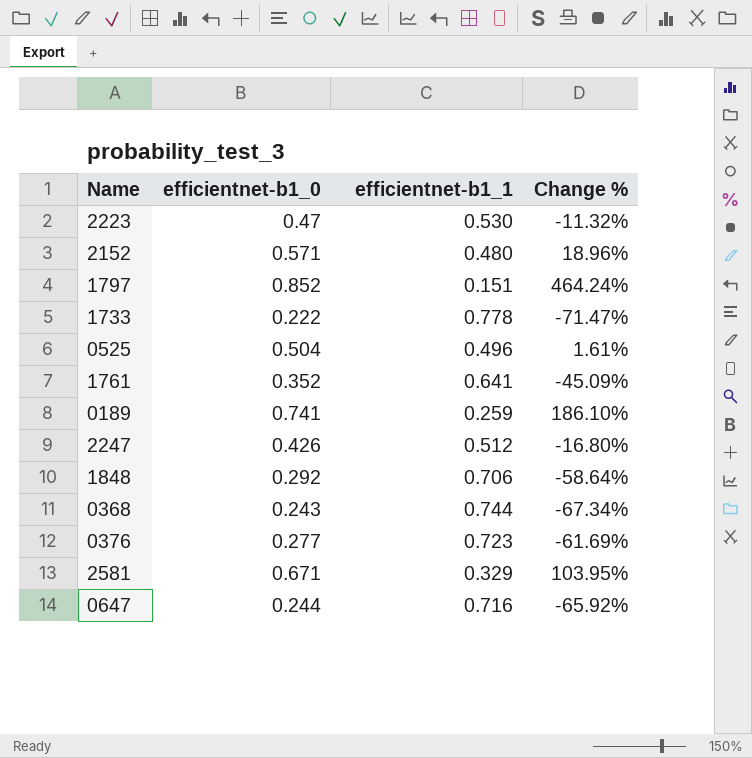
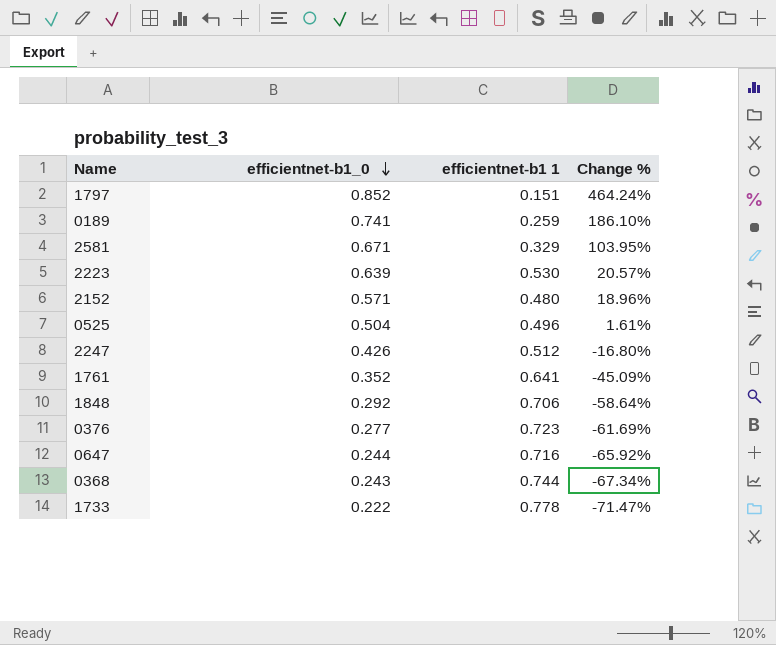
row order: none -> efficientnet-b1_0 descending
column name: efficientnet-b1_1 -> efficientnet-b1 1
2223 | efficientnet-b1_0: 0.47 -> 0.639
2223 | Change %: -11.32% -> 20.57%

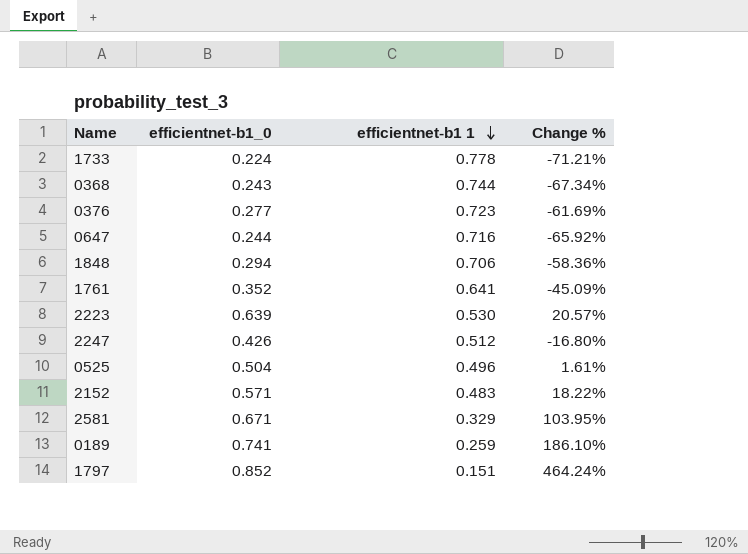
row order: efficientnet-b1_0 descending -> efficientnet-b1 1 descending
1733 | efficientnet-b1_0: 0.222 -> 0.224
1733 | Change %: -71.47% -> -71.21%
1848 | efficientnet-b1_0: 0.292 -> 0.294
1848 | Change %: -58.64% -> -58.36%
2152 | efficientnet-b1 1: 0.480 -> 0.483
2152 | Change %: 18.96% -> 18.22%

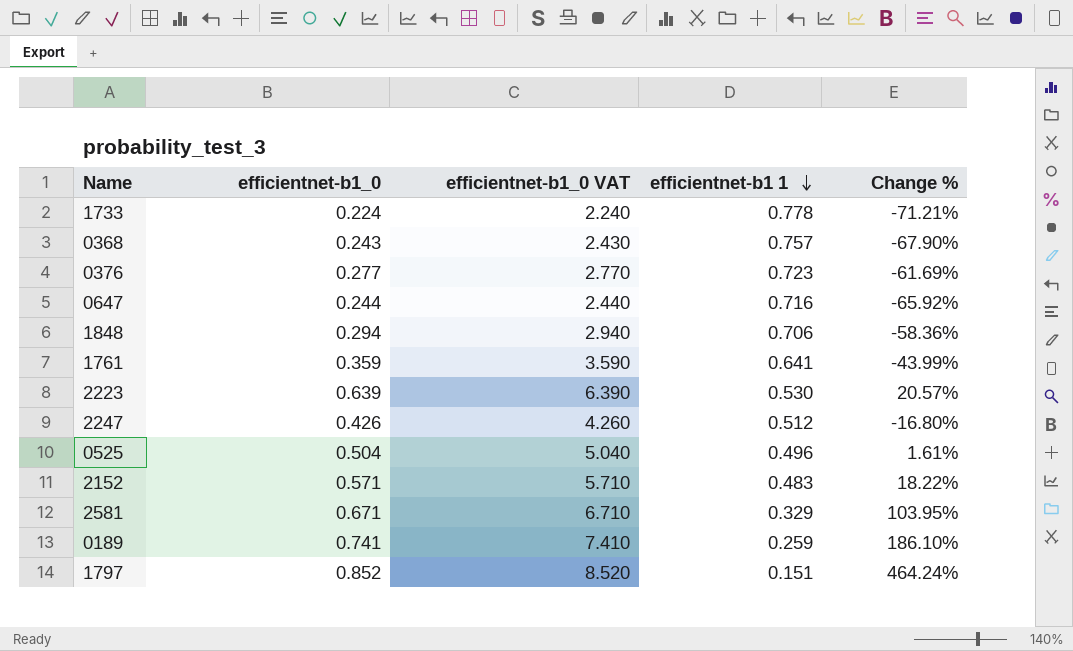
column efficientnet-b1_0 VAT | formula: none -> [efficientnet-b1_0] * 10
0368 | efficientnet-b1 1: 0.744 -> 0.757
0368 | Change %: -67.34% -> -67.90%
1761 | efficientnet-b1_0: 0.352 -> 0.359
1761 | Change %: -45.09% -> -43.99%

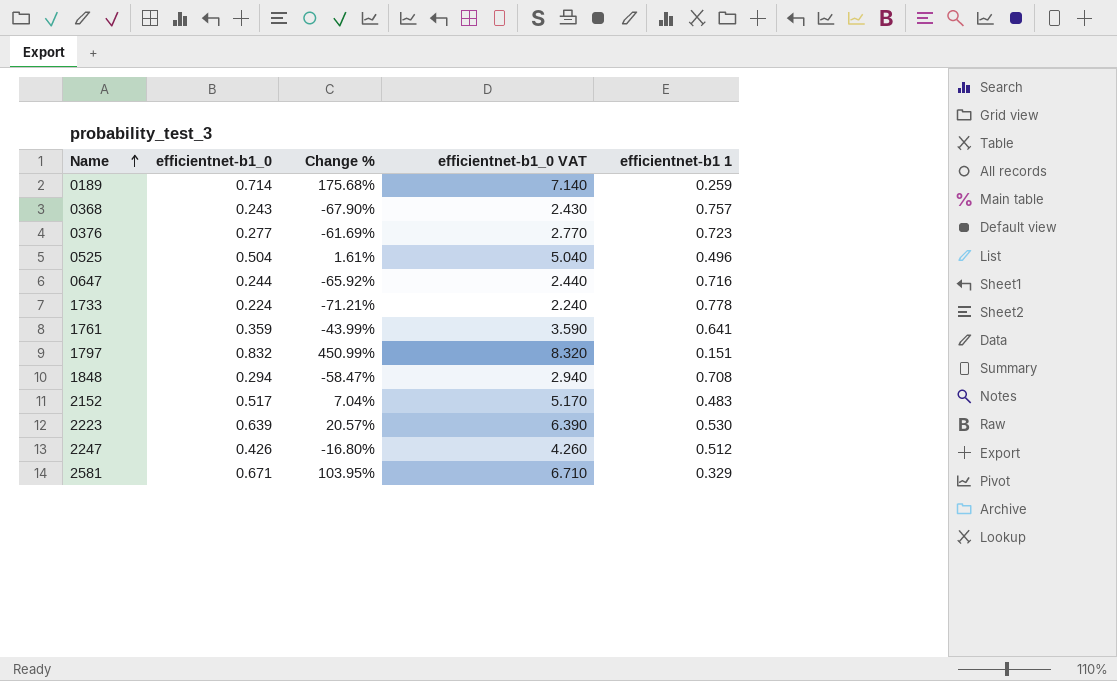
row order: efficientnet-b1 1 descending -> Name ascending
column Change % | position: 5 -> 3
0189 | efficientnet-b1_0: 0.741 -> 0.714
0189 | Change %: 186.10% -> 175.68%
0189 | efficientnet-b1_0 VAT: 7.410 -> 7.140
1797 | efficientnet-b1_0: 0.852 -> 0.832
1797 | Change %: 464.24% -> 450.99%
1797 | efficientnet-b1_0 VAT: 8.520 -> 8.320
1848 | Change %: -58.36% -> -58.47%
1848 | efficientnet-b1 1: 0.706 -> 0.708
2152 | efficientnet-b1_0: 0.571 -> 0.517
2152 | Change %: 18.22% -> 7.04%
2152 | efficientnet-b1_0 VAT: 5.710 -> 5.170

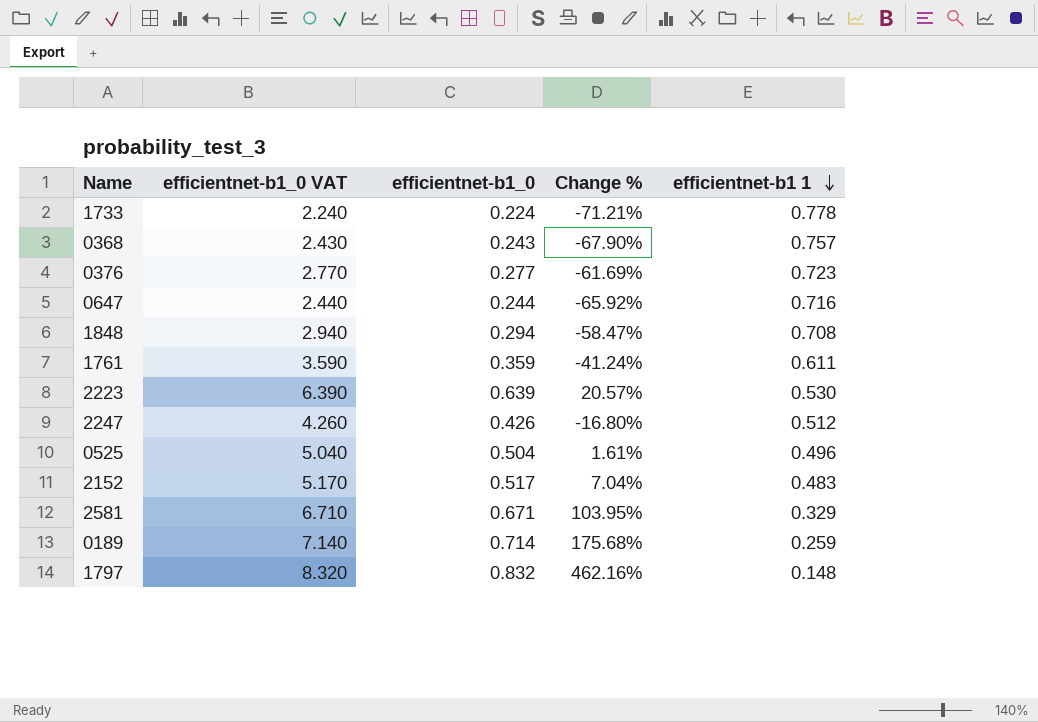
row order: Name ascending -> efficientnet-b1 1 descending
column efficientnet-b1_0 VAT | position: 4 -> 2
1761 | Change %: -43.99% -> -41.24%
1761 | efficientnet-b1 1: 0.641 -> 0.611
1797 | Change %: 450.99% -> 462.16%
1797 | efficientnet-b1 1: 0.151 -> 0.148

